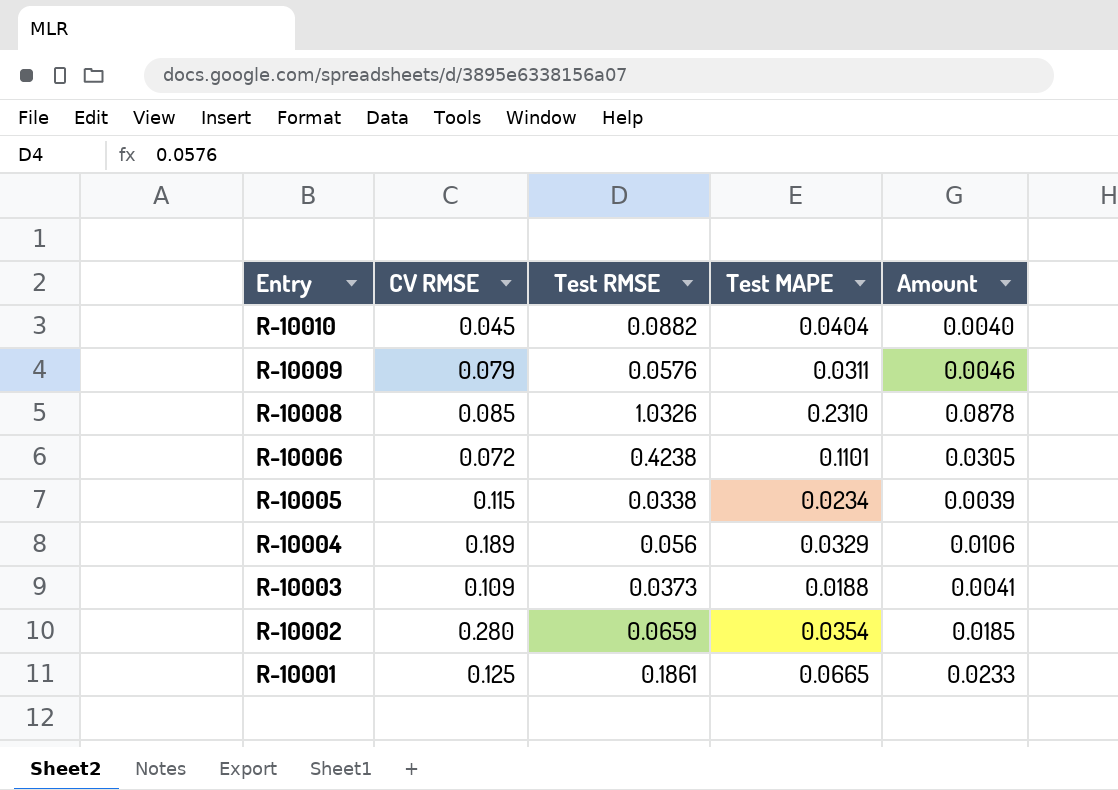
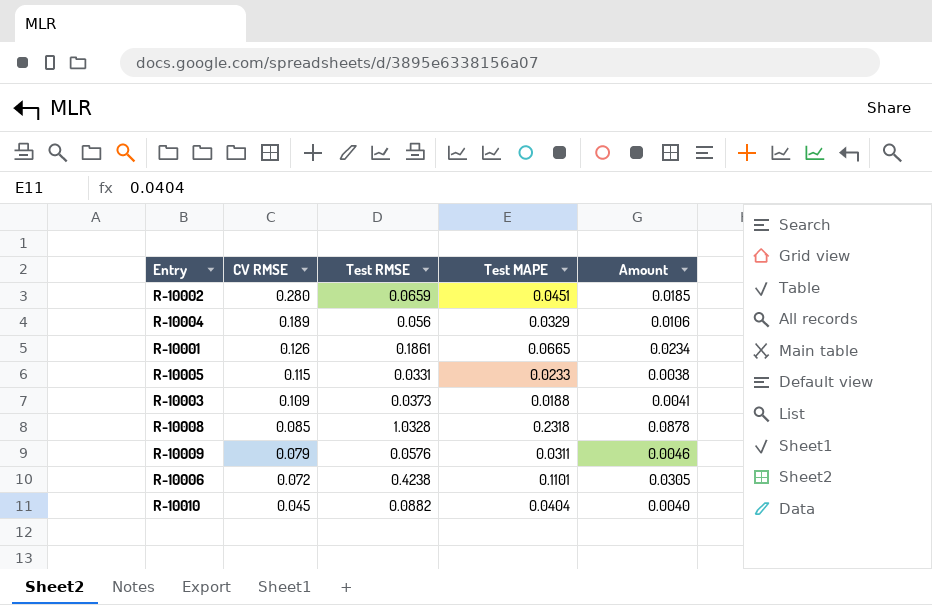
row order: Entry descending -> CV RMSE descending
R-10002 | Test MAPE: 0.0354 -> 0.0451
R-10001 | CV RMSE: 0.125 -> 0.126
R-10001 | Amount: 0.0233 -> 0.0234
R-10005 | Test RMSE: 0.0338 -> 0.0331
R-10005 | Test MAPE: 0.0234 -> 0.0233
R-10005 | Amount: 0.0039 -> 0.0038
R-10008 | Test RMSE: 1.0326 -> 1.0328
R-10008 | Test MAPE: 0.2310 -> 0.2318

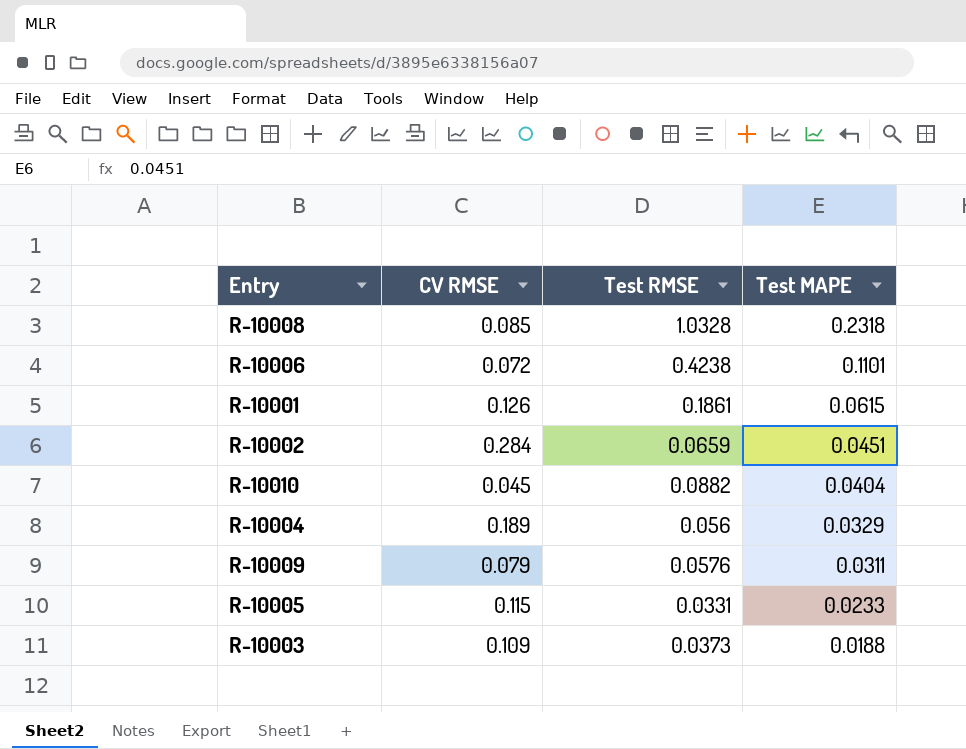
row order: CV RMSE descending -> Test MAPE descending
column Amount | formula: [CV RMSE] * [Test RMSE] -> none
R-10001 | Test MAPE: 0.0665 -> 0.0615
R-10002 | CV RMSE: 0.280 -> 0.284

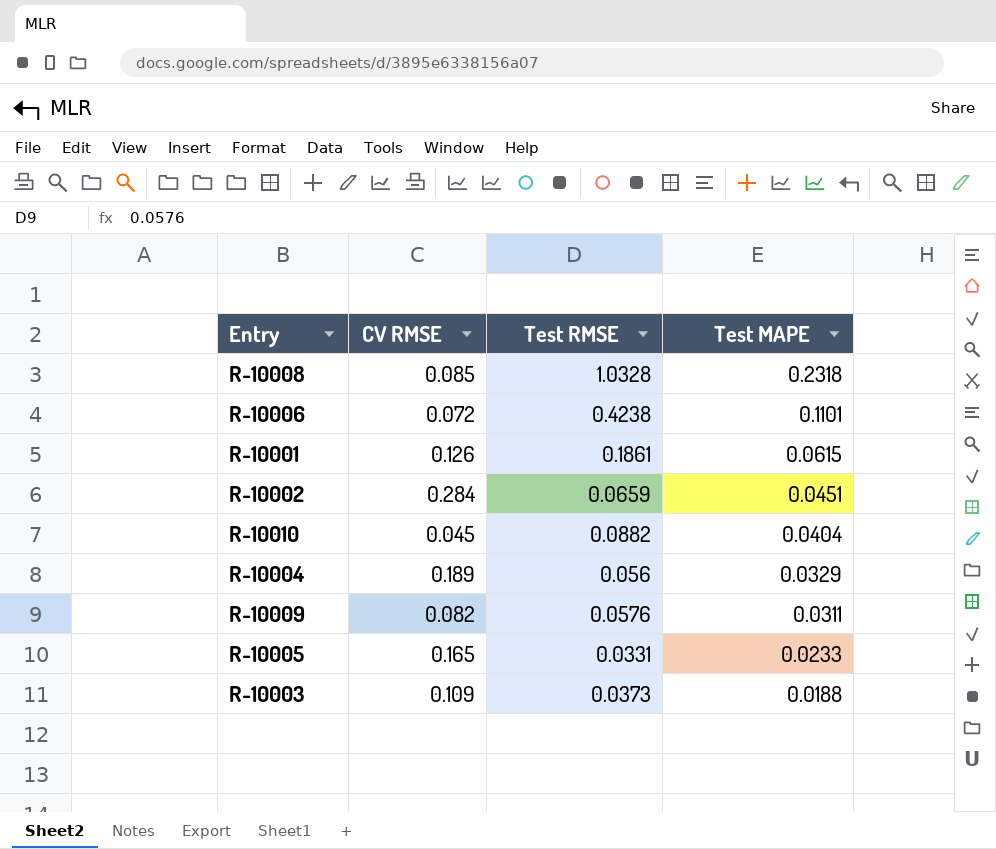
R-10009 | CV RMSE: 0.079 -> 0.082
R-10005 | CV RMSE: 0.115 -> 0.165

